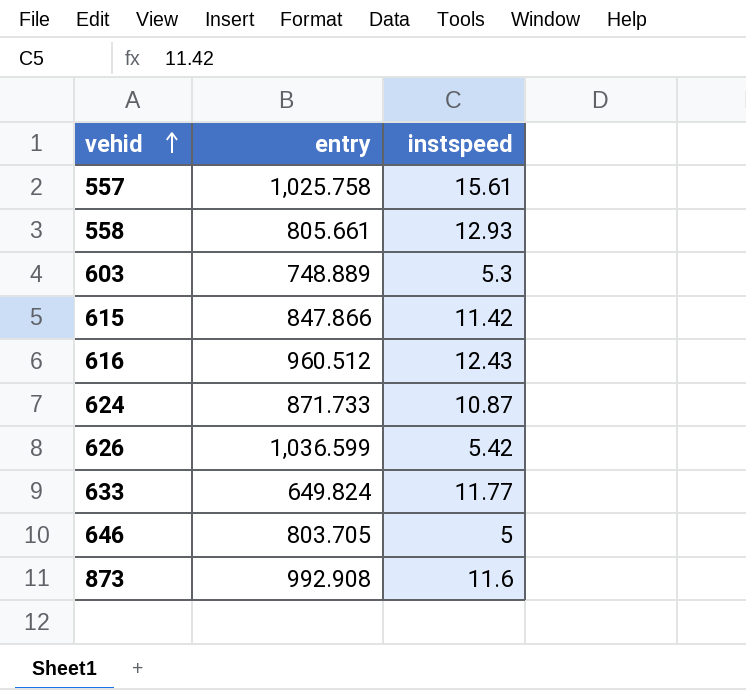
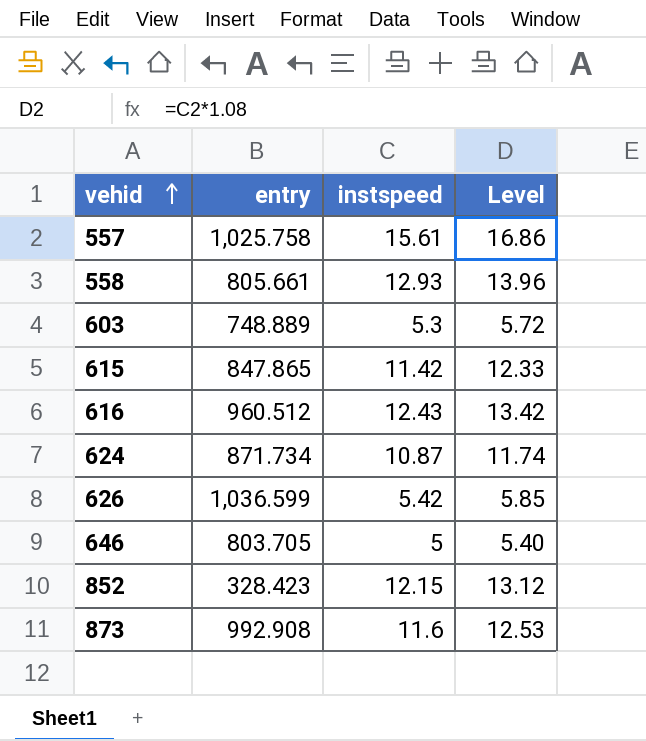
column Level | formula: none -> [instspeed] * 1.08
row 633: 649.824 | 11.77 -> none
615 | entry: 847.866 -> 847.865
624 | entry: 871.733 -> 871.734
row 852: none -> 328.423 | 12.15 | 13.12

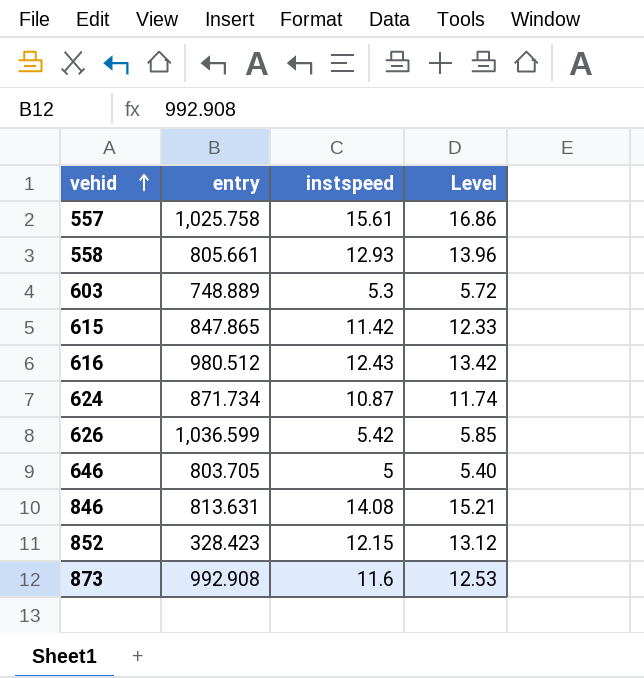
616 | entry: 960.512 -> 980.512
row 846: none -> 813.631 | 14.08 | 15.21

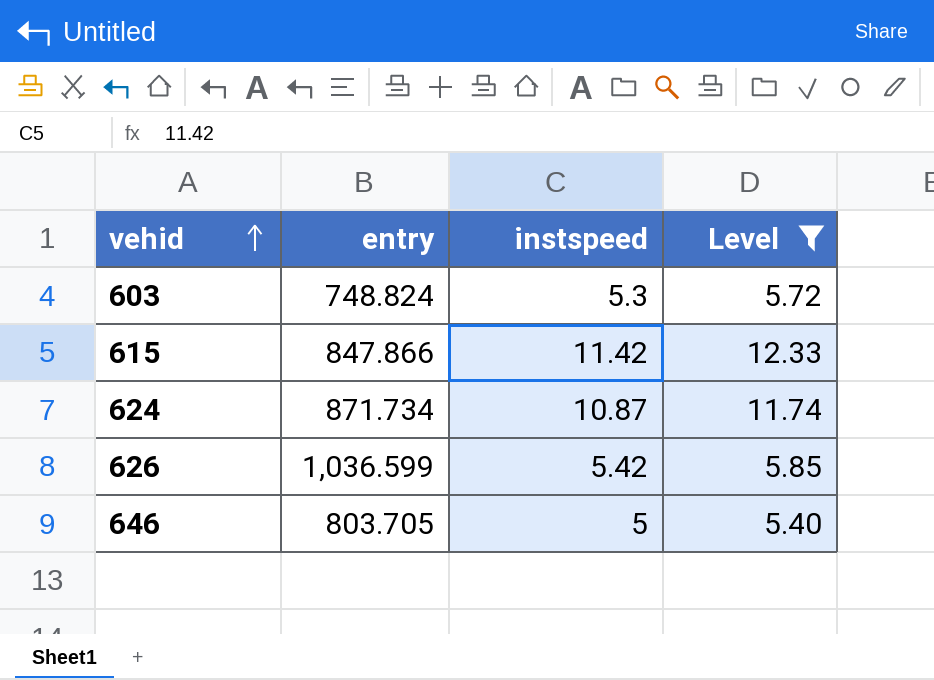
filter: none -> Level <= 12.33
603 | entry: 748.889 -> 748.824
615 | entry: 847.865 -> 847.866

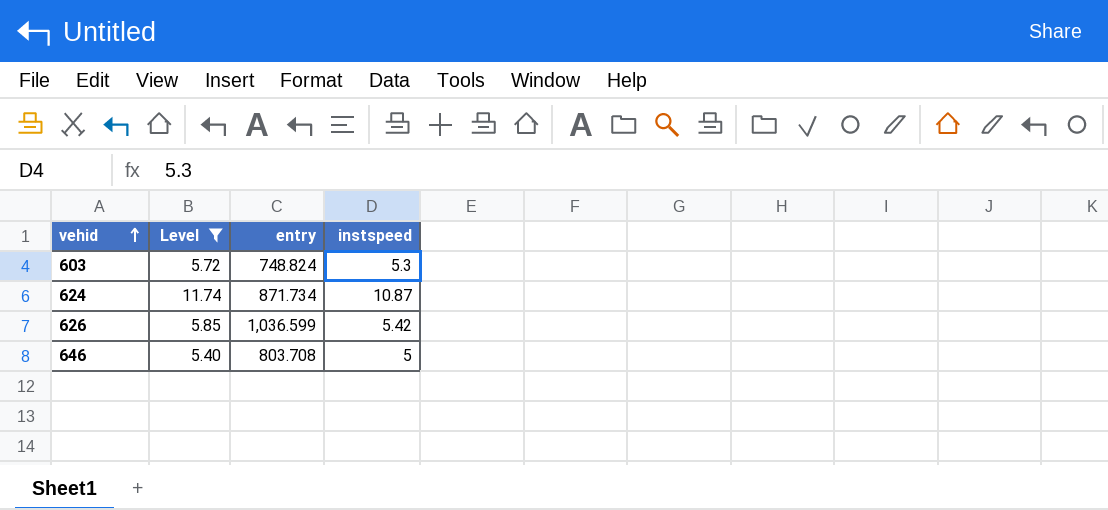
column Level | position: 4 -> 2
row 615: 847.866 | 11.42 | 12.33 -> none
646 | entry: 803.705 -> 803.708

